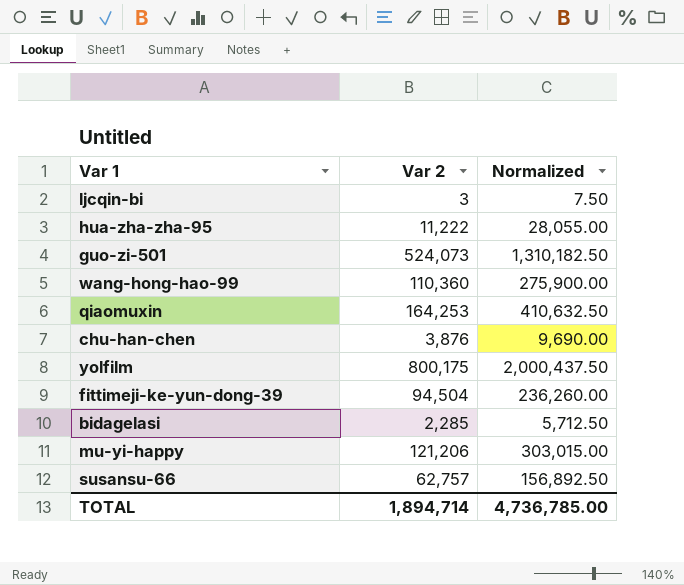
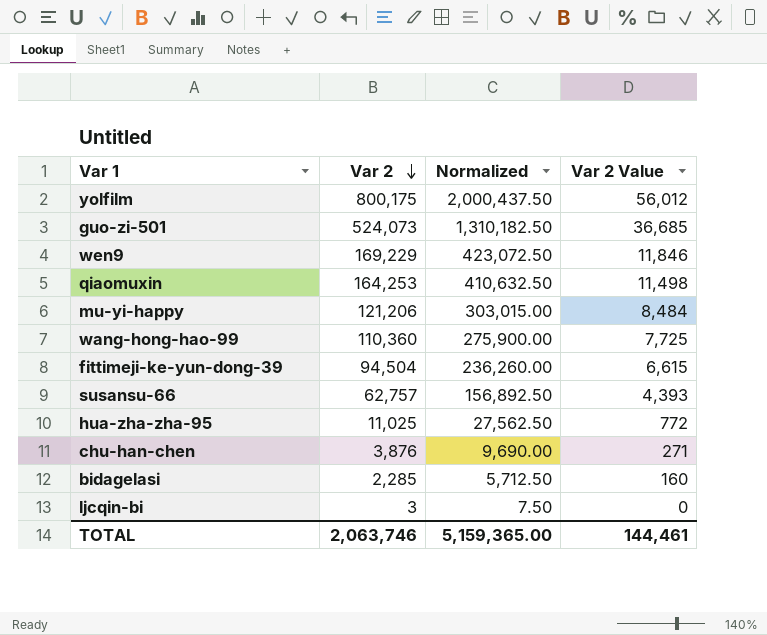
row order: none -> Var 2 descending
column Var 2 Value | formula: none -> [Var 2] * 0.07
row wen9: none -> 169,229 | 423,072.50 | 11,846
hua-zha-zha-95 | Var 2: 11,222 -> 11,025
hua-zha-zha-95 | Normalized: 28,055.00 -> 27,562.50
TOTAL | Var 2: 1,894,714 -> 2,063,746
TOTAL | Normalized: 4,736,785.00 -> 5,159,365.00

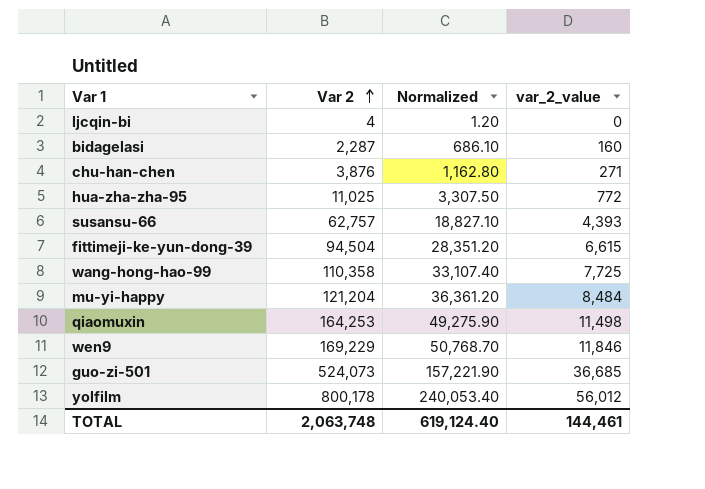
row order: Var 2 descending -> Var 2 ascending
column Normalized | formula: [Var 2] * 2.5 -> [Var 2] * 0.3
column name: Var 2 Value -> var_2_value
ljcqin-bi | Var 2: 3 -> 4
bidagelasi | Var 2: 2,285 -> 2,287
wang-hong-hao-99 | Var 2: 110,360 -> 110,358
mu-yi-happy | Var 2: 121,206 -> 121,204
yolfilm | Var 2: 800,175 -> 800,178
TOTAL | Var 2: 2,063,746 -> 2,063,748
TOTAL | Normalized: 5,159,365.00 -> 619,124.40

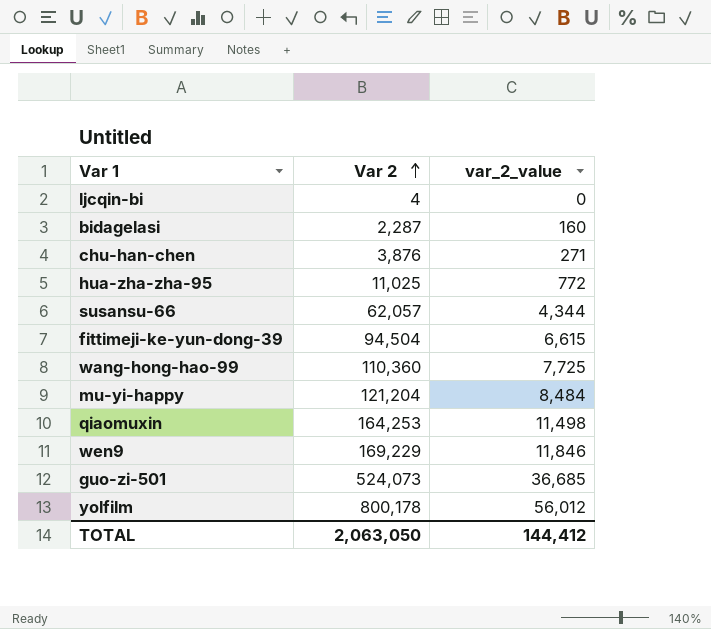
column Normalized | formula: [Var 2] * 0.3 -> none
susansu-66 | Var 2: 62,757 -> 62,057
susansu-66 | var_2_value: 4,393 -> 4,344
wang-hong-hao-99 | Var 2: 110,358 -> 110,360
TOTAL | Var 2: 2,063,748 -> 2,063,050
TOTAL | var_2_value: 144,461 -> 144,412

